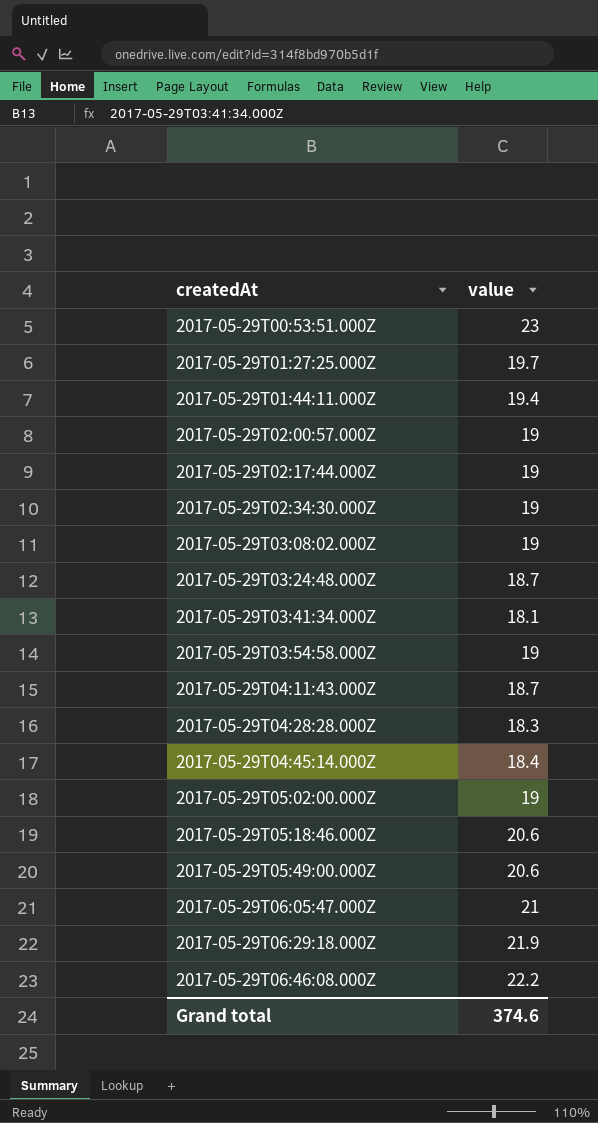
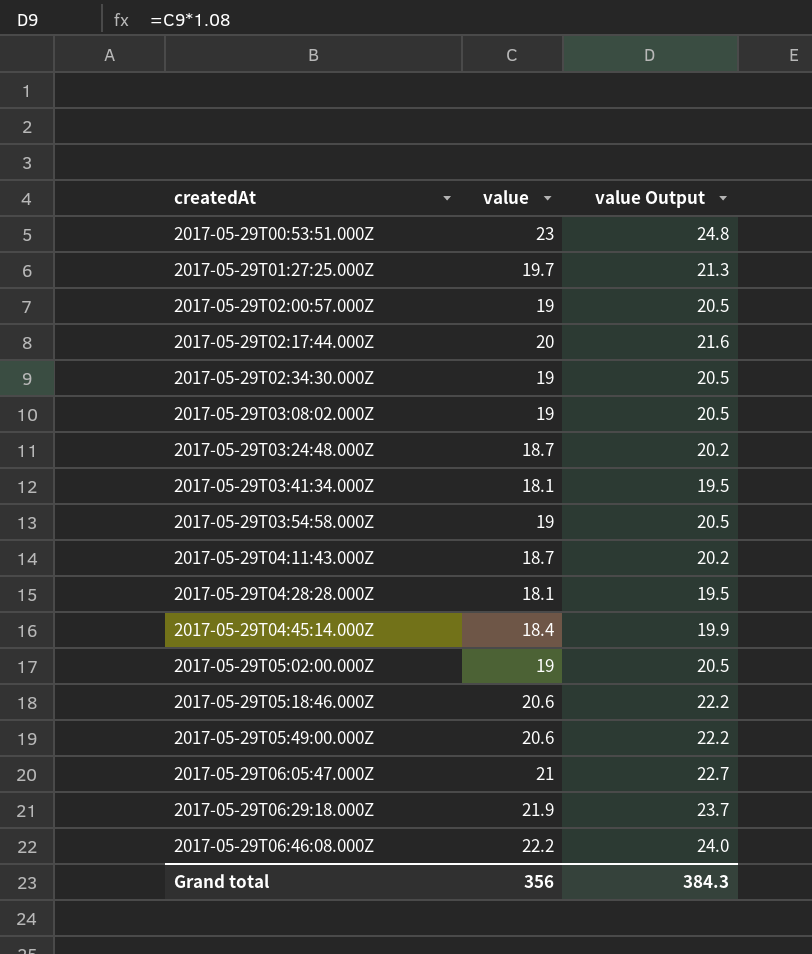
column value Output | formula: none -> [value] * 1.08
row 2017-05-29T01:44:11.000Z: 19.4 -> none
2017-05-29T02:17:44.000Z | value: 19 -> 20
2017-05-29T04:28:28.000Z | value: 18.3 -> 18.1
Grand total | value: 374.6 -> 356

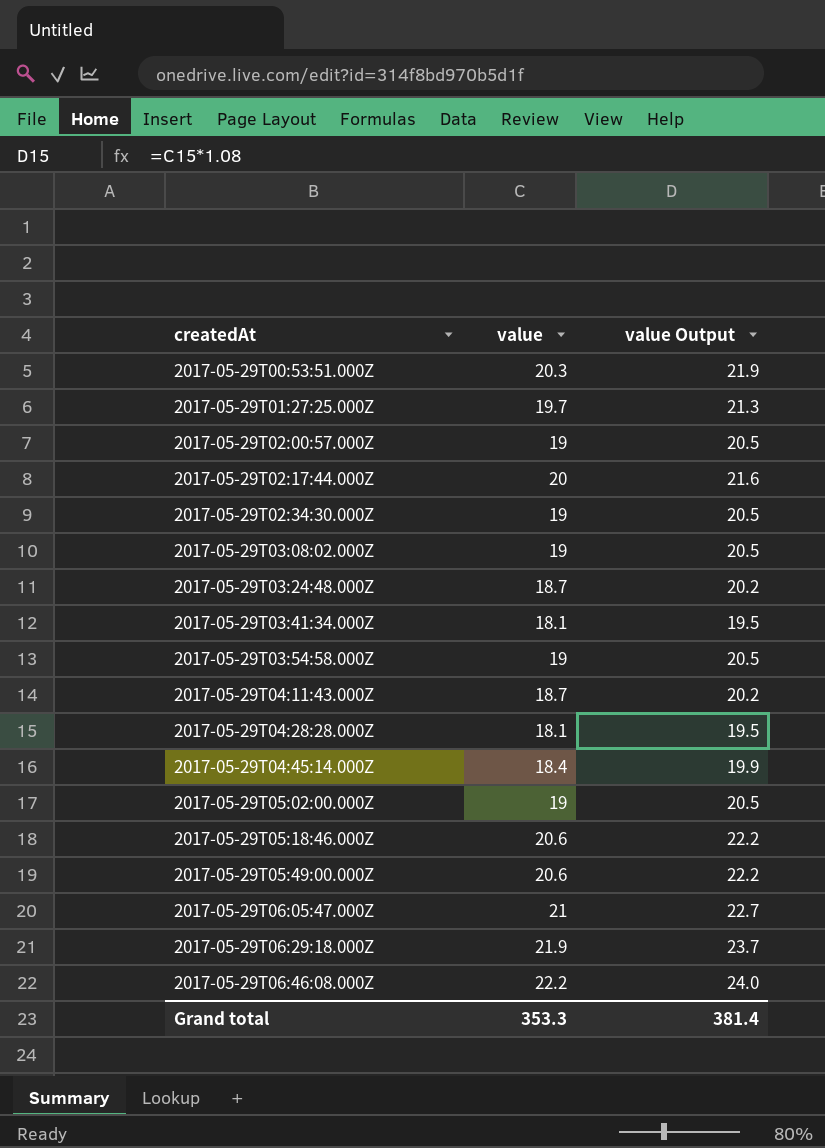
2017-05-29T00:53:51.000Z | value: 23 -> 20.3
2017-05-29T00:53:51.000Z | value Output: 24.8 -> 21.9
Grand total | value: 356 -> 353.3
Grand total | value Output: 384.3 -> 381.4

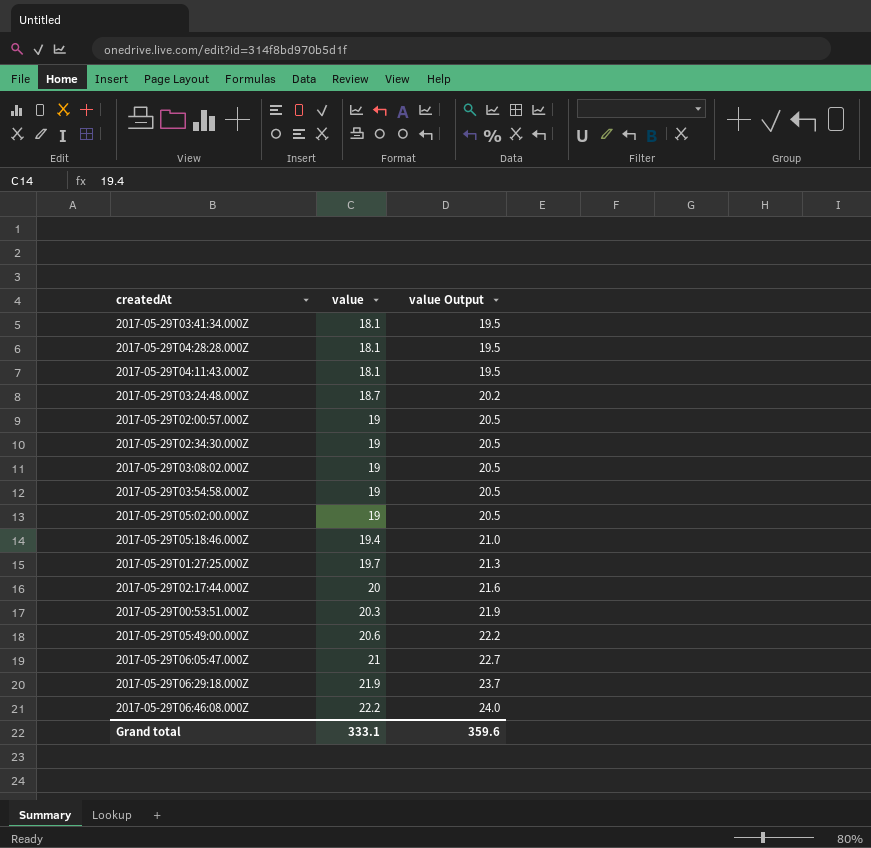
row order: createdAt ascending -> value ascending
row 2017-05-29T04:45:14.000Z: 18.4 | 19.9 -> none
2017-05-29T04:11:43.000Z | value: 18.7 -> 18.1
2017-05-29T04:11:43.000Z | value Output: 20.2 -> 19.5
2017-05-29T05:18:46.000Z | value: 20.6 -> 19.4
2017-05-29T05:18:46.000Z | value Output: 22.2 -> 21.0
Grand total | value: 353.3 -> 333.1
Grand total | value Output: 381.4 -> 359.6

